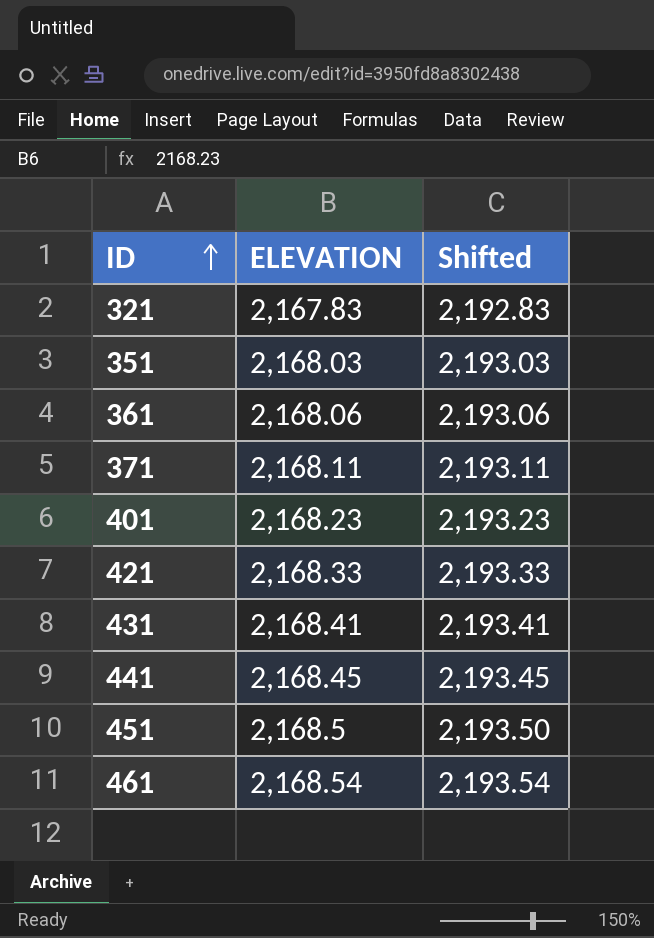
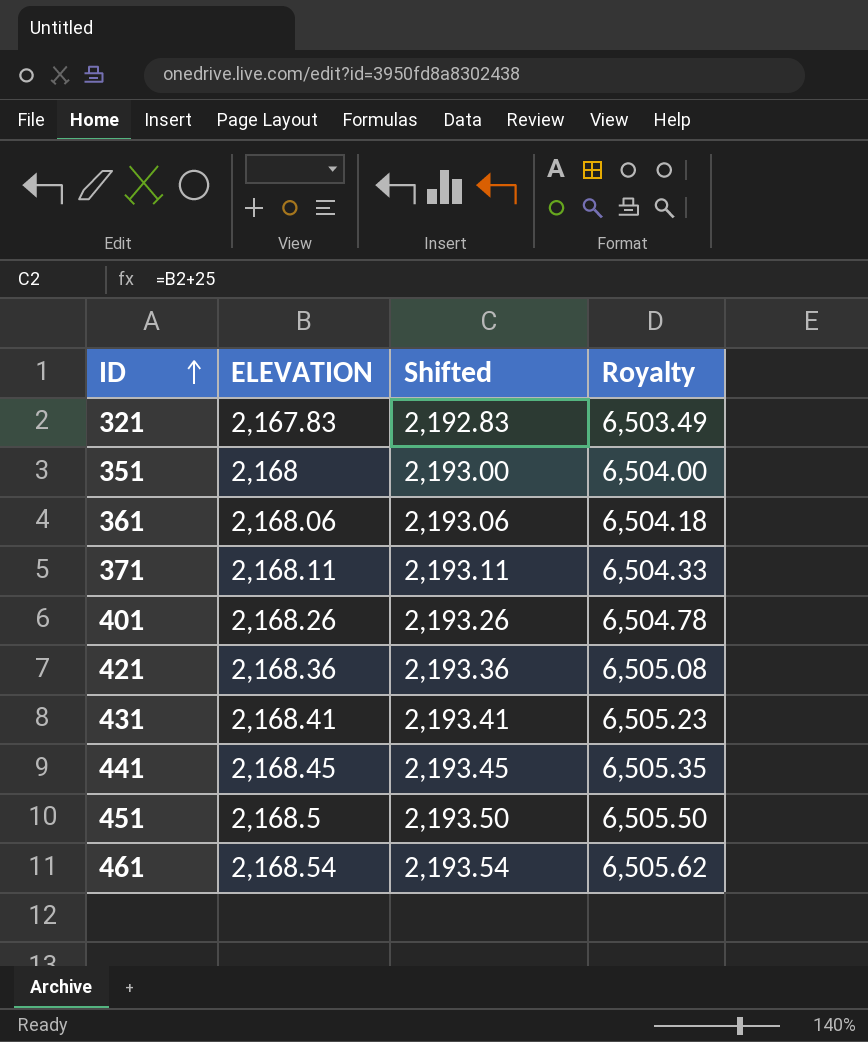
column Royalty | formula: none -> [ELEVATION] * 3
351 | ELEVATION: 2,168.03 -> 2,168
351 | Shifted: 2,193.03 -> 2,193.00
401 | ELEVATION: 2,168.23 -> 2,168.26
401 | Shifted: 2,193.23 -> 2,193.26
421 | ELEVATION: 2,168.33 -> 2,168.36
421 | Shifted: 2,193.33 -> 2,193.36

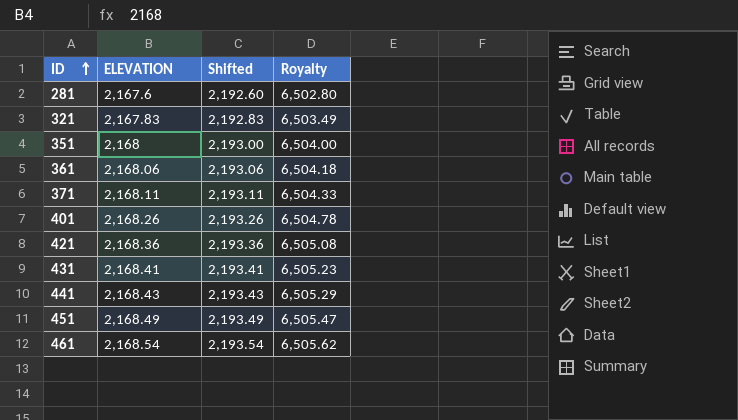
row 281: none -> 2,167.6 | 2,192.60 | 6,502.80
441 | ELEVATION: 2,168.45 -> 2,168.43
441 | Shifted: 2,193.45 -> 2,193.43
441 | Royalty: 6,505.35 -> 6,505.29
451 | ELEVATION: 2,168.5 -> 2,168.49
451 | Shifted: 2,193.50 -> 2,193.49
451 | Royalty: 6,505.50 -> 6,505.47

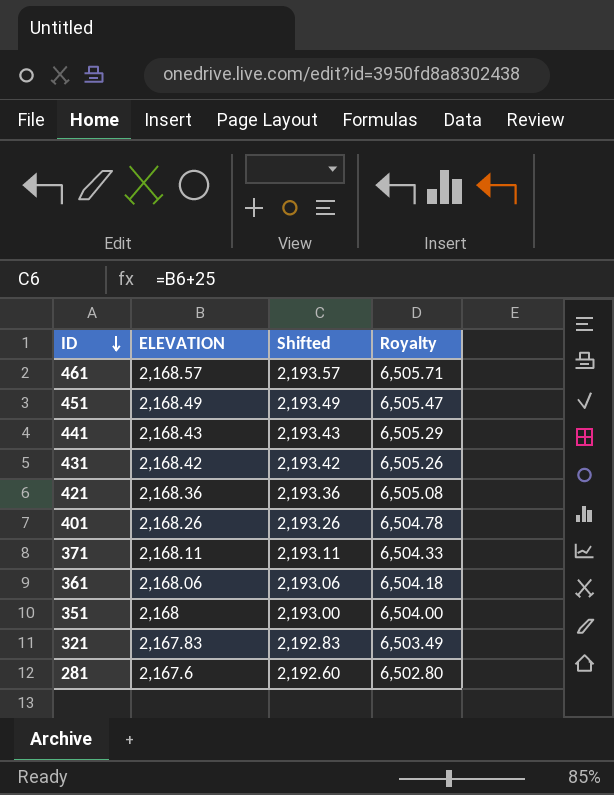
row order: ID ascending -> ID descending
461 | ELEVATION: 2,168.54 -> 2,168.57
461 | Shifted: 2,193.54 -> 2,193.57
461 | Royalty: 6,505.62 -> 6,505.71
431 | ELEVATION: 2,168.41 -> 2,168.42
431 | Shifted: 2,193.41 -> 2,193.42
431 | Royalty: 6,505.23 -> 6,505.26

